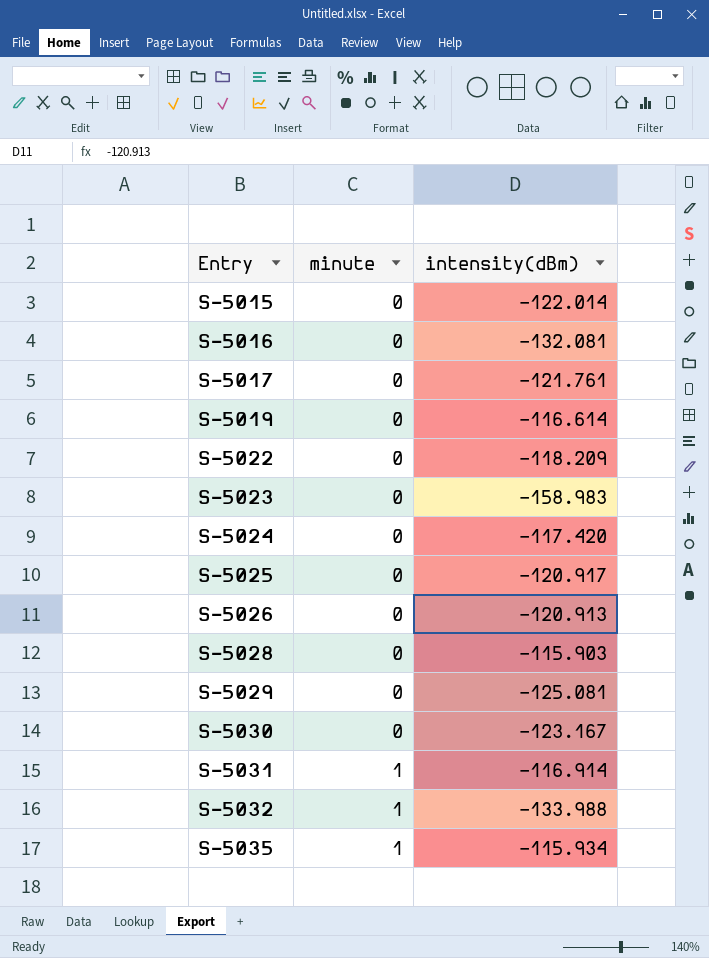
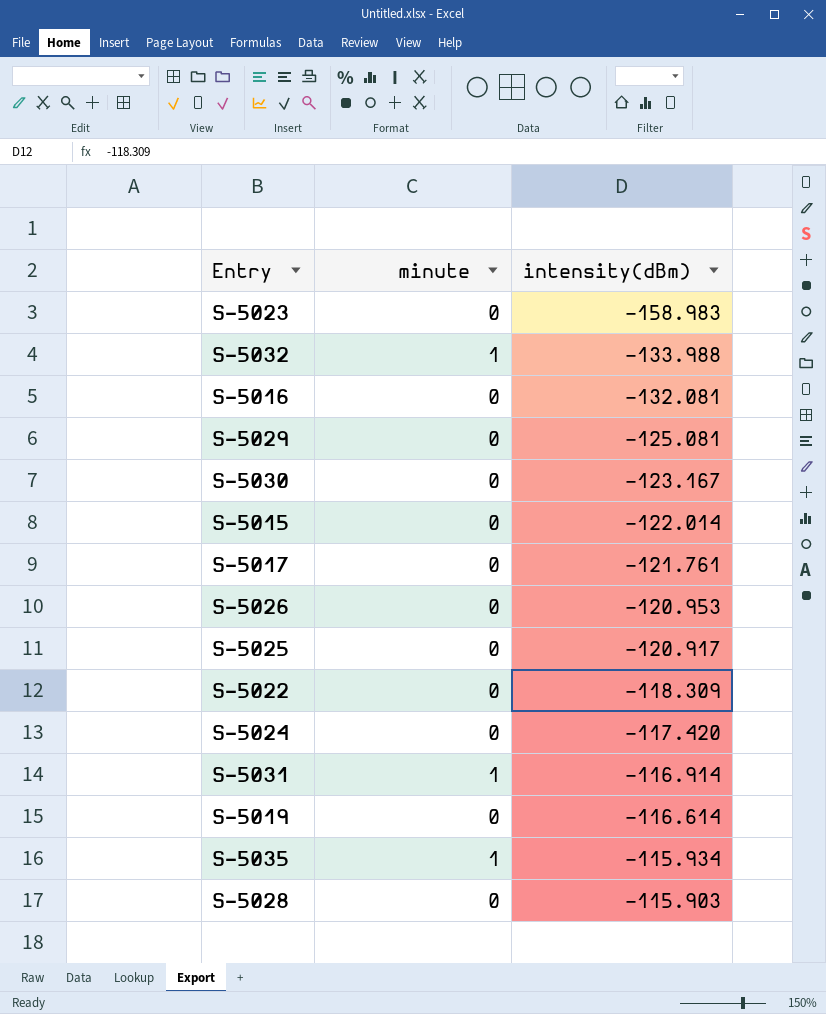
row order: Entry ascending -> intensity(dBm) ascending
S-5026 | intensity(dBm): -120.913 -> -120.953
S-5022 | intensity(dBm): -118.209 -> -118.309

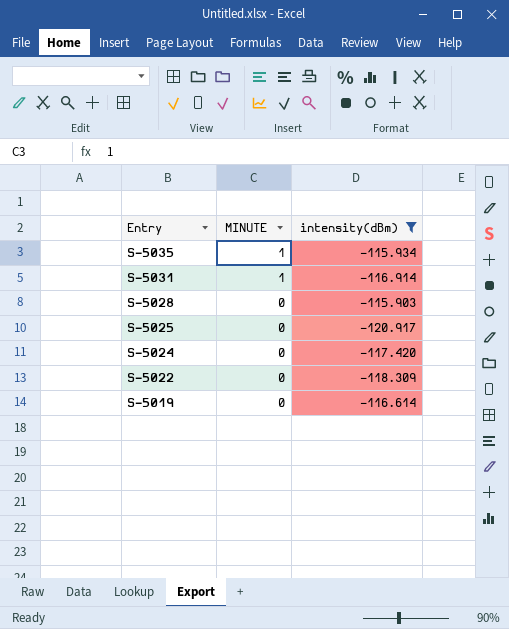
filter: none -> intensity(dBm) >= -120.917
row order: intensity(dBm) ascending -> Entry descending
column name: minute -> MINUTE

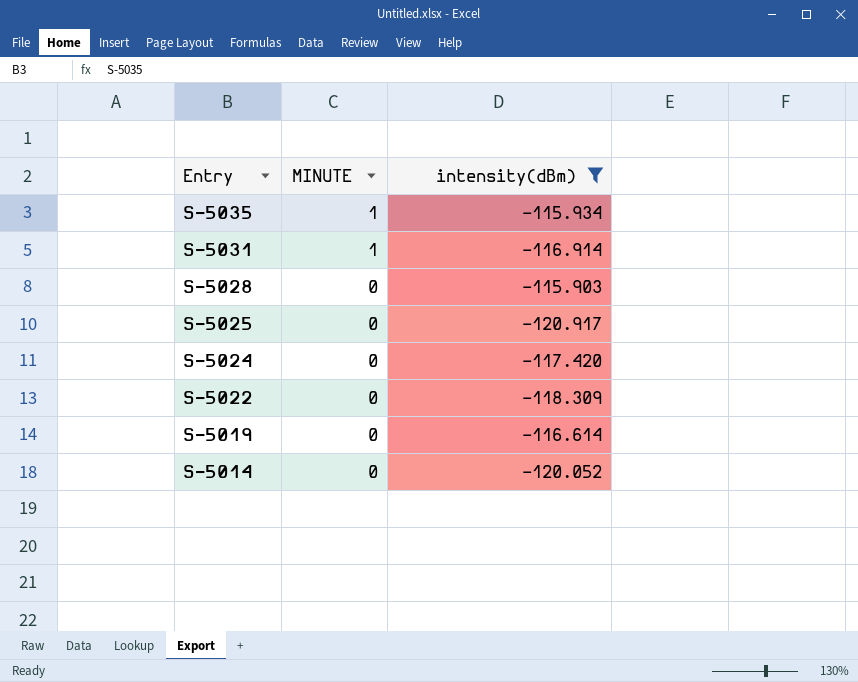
row S-5014: none -> 0 | -120.052

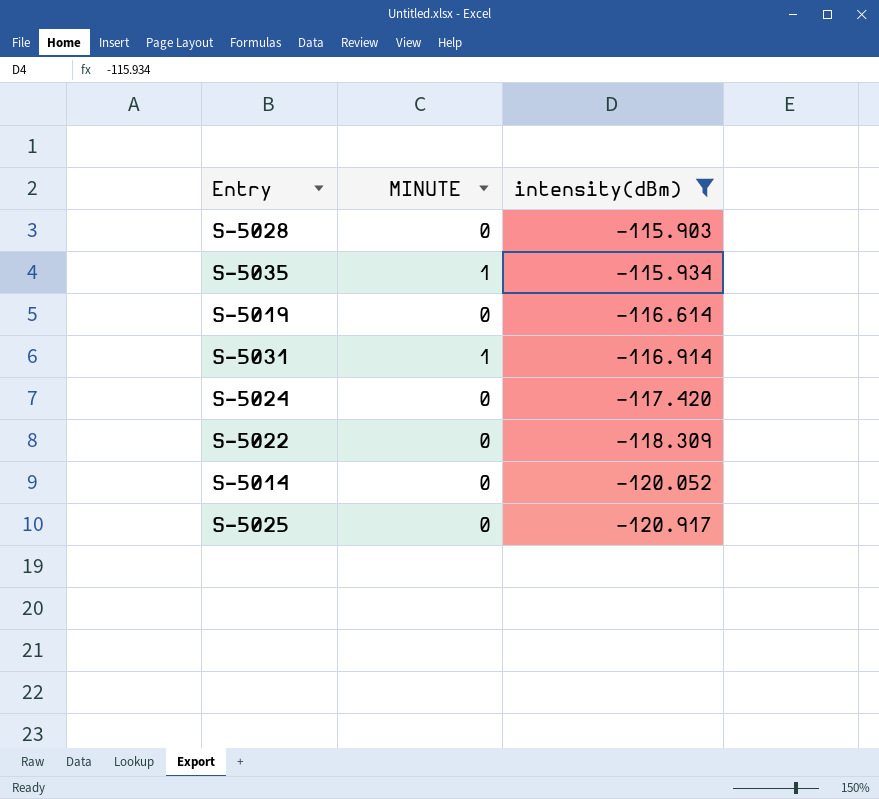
row order: Entry descending -> intensity(dBm) descending

